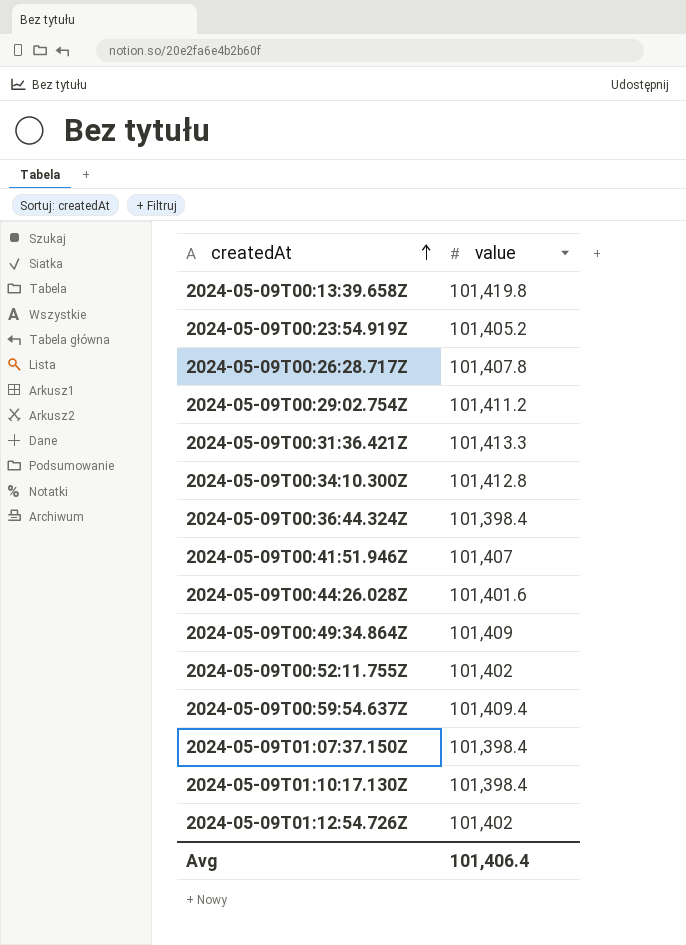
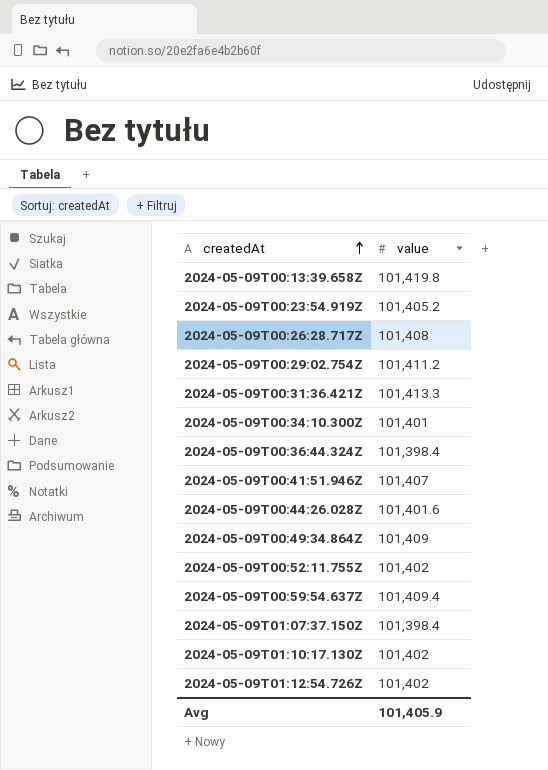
2024-05-09T00:26:28.717Z | value: 101,407.8 -> 101,408
2024-05-09T00:34:10.300Z | value: 101,412.8 -> 101,401
2024-05-09T01:10:17.130Z | value: 101,398.4 -> 101,402
Avg | value: 101,406.4 -> 101,405.9

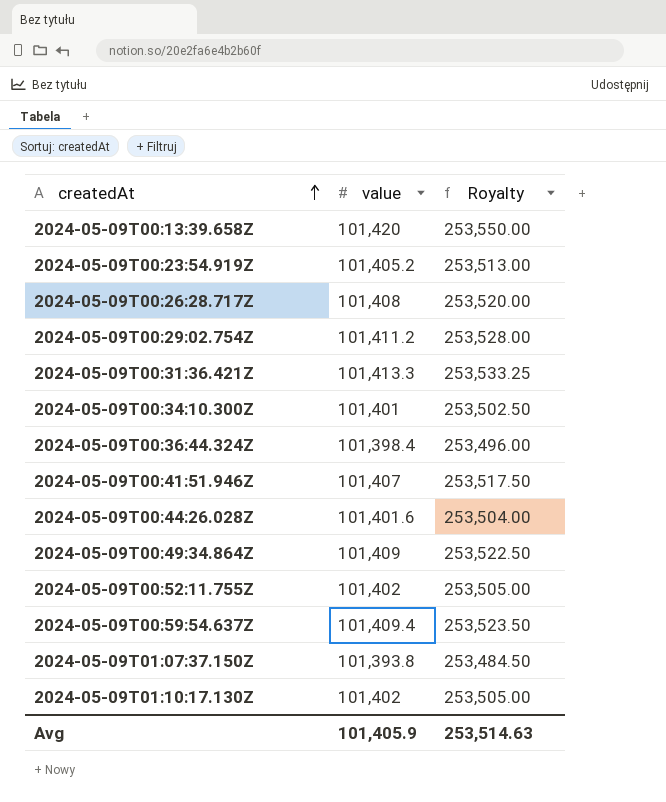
column Royalty | formula: none -> [value] * 2.5
row 2024-05-09T01:12:54.726Z: 101,402 -> none
2024-05-09T00:13:39.658Z | value: 101,419.8 -> 101,420
2024-05-09T01:07:37.150Z | value: 101,398.4 -> 101,393.8

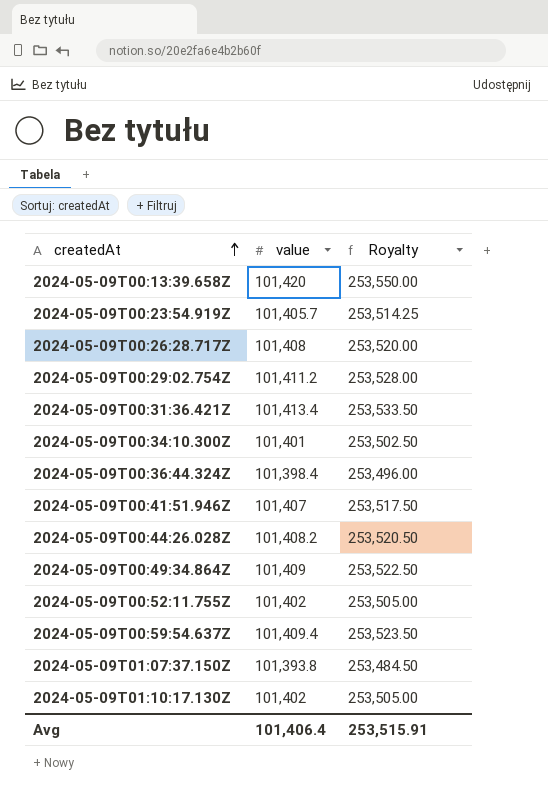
2024-05-09T00:23:54.919Z | value: 101,405.2 -> 101,405.7
2024-05-09T00:23:54.919Z | Royalty: 253,513.00 -> 253,514.25
2024-05-09T00:31:36.421Z | value: 101,413.3 -> 101,413.4
2024-05-09T00:31:36.421Z | Royalty: 253,533.25 -> 253,533.50
2024-05-09T00:44:26.028Z | value: 101,401.6 -> 101,408.2
2024-05-09T00:44:26.028Z | Royalty: 253,504.00 -> 253,520.50
Avg | value: 101,405.9 -> 101,406.4
Avg | Royalty: 253,514.63 -> 253,515.91

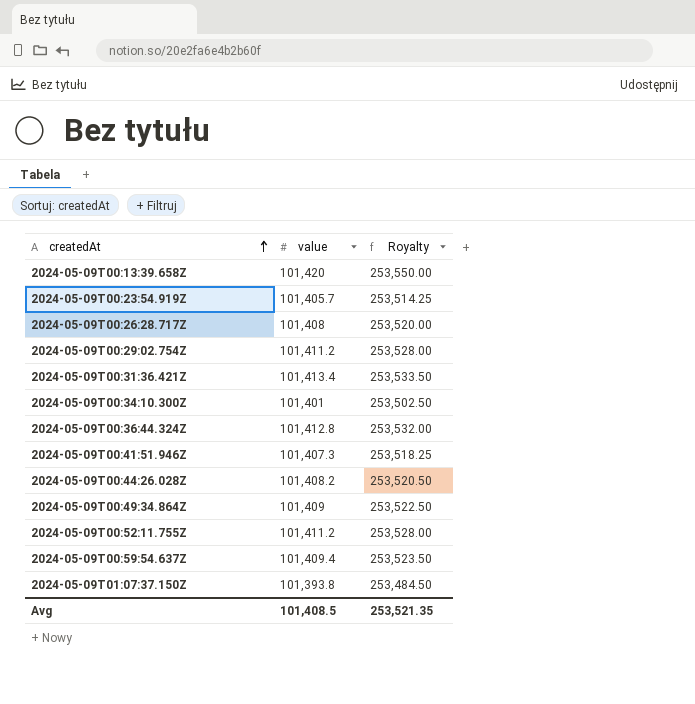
row 2024-05-09T01:10:17.130Z: 101,402 | 253,505.00 -> none
2024-05-09T00:36:44.324Z | value: 101,398.4 -> 101,412.8
2024-05-09T00:36:44.324Z | Royalty: 253,496.00 -> 253,532.00
2024-05-09T00:41:51.946Z | value: 101,407 -> 101,407.3
2024-05-09T00:41:51.946Z | Royalty: 253,517.50 -> 253,518.25
2024-05-09T00:52:11.755Z | value: 101,402 -> 101,411.2
2024-05-09T00:52:11.755Z | Royalty: 253,505.00 -> 253,528.00
Avg | value: 101,406.4 -> 101,408.5
Avg | Royalty: 253,515.91 -> 253,521.35

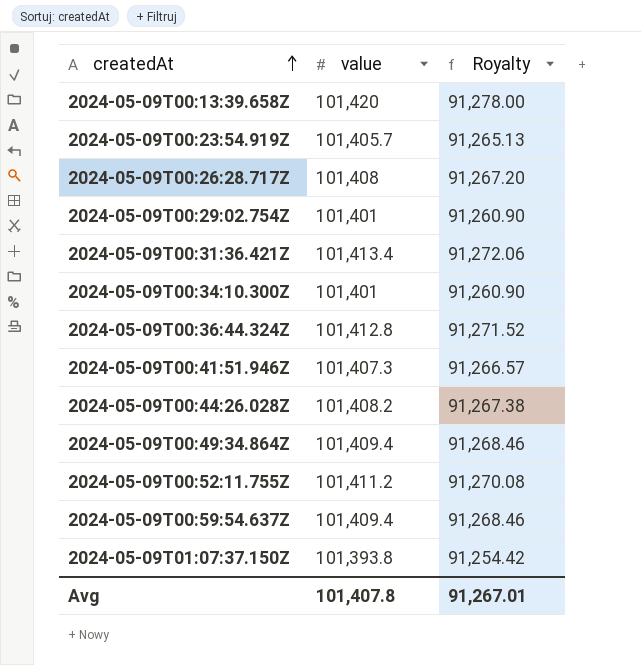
column Royalty | formula: [value] * 2.5 -> [value] * 0.9
2024-05-09T00:29:02.754Z | value: 101,411.2 -> 101,401
2024-05-09T00:49:34.864Z | value: 101,409 -> 101,409.4
Avg | value: 101,408.5 -> 101,407.8
Avg | Royalty: 253,521.35 -> 91,267.01

